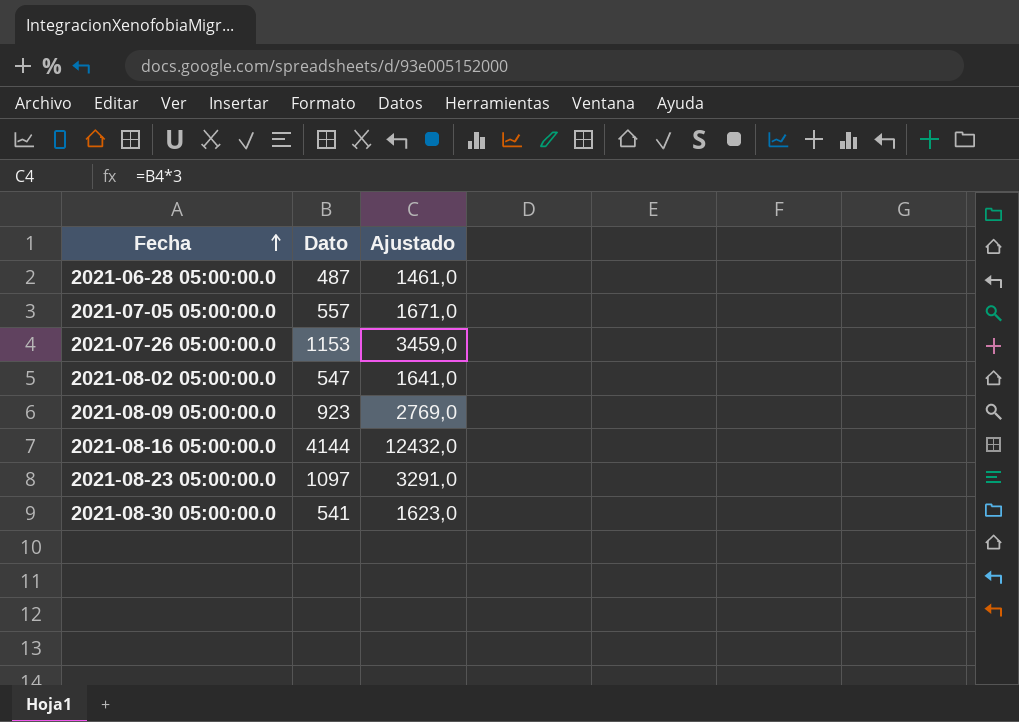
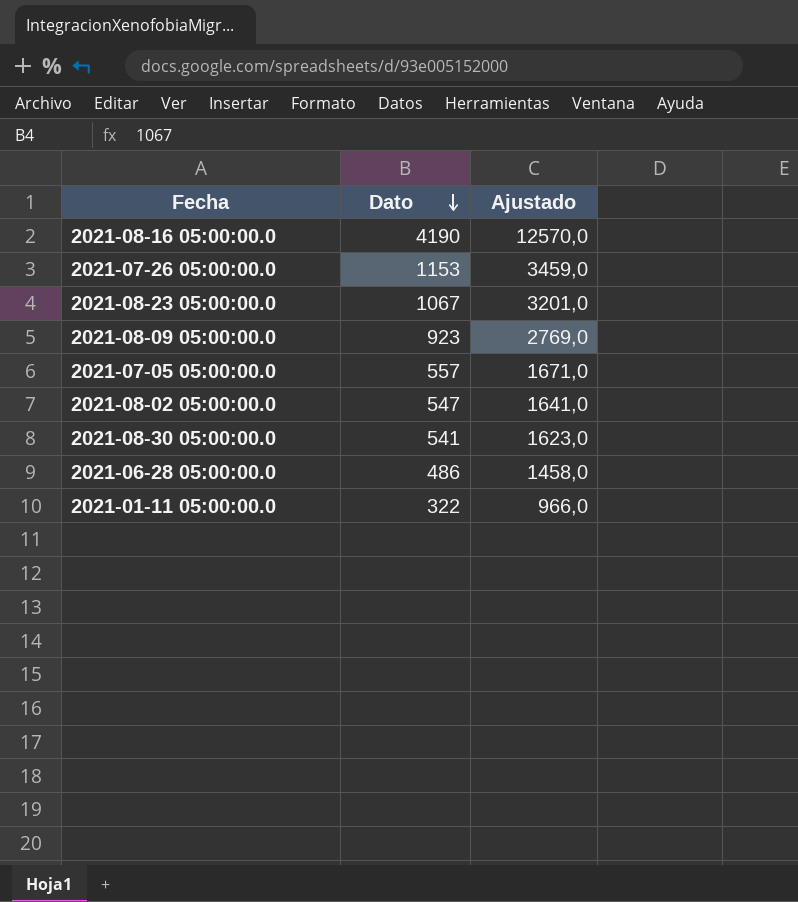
row order: Fecha ascending -> Dato descending
2021-08-16 05:00:00.0 | Dato: 4144 -> 4190
2021-08-16 05:00:00.0 | Ajustado: 12432,0 -> 12570,0
2021-08-23 05:00:00.0 | Dato: 1097 -> 1067
2021-08-23 05:00:00.0 | Ajustado: 3291,0 -> 3201,0
2021-06-28 05:00:00.0 | Dato: 487 -> 486
2021-06-28 05:00:00.0 | Ajustado: 1461,0 -> 1458,0
row 2021-01-11 05:00:00.0: none -> 322 | 966,0

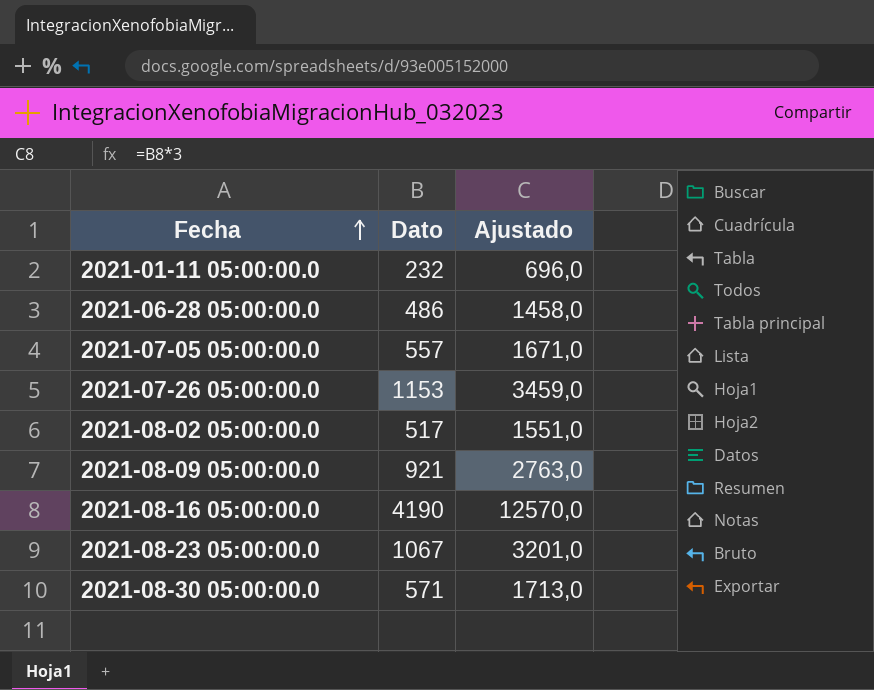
row order: Dato descending -> Fecha ascending
2021-01-11 05:00:00.0 | Dato: 322 -> 232
2021-01-11 05:00:00.0 | Ajustado: 966,0 -> 696,0
2021-08-02 05:00:00.0 | Dato: 547 -> 517
2021-08-02 05:00:00.0 | Ajustado: 1641,0 -> 1551,0
2021-08-09 05:00:00.0 | Dato: 923 -> 921
2021-08-09 05:00:00.0 | Ajustado: 2769,0 -> 2763,0
2021-08-30 05:00:00.0 | Dato: 541 -> 571
2021-08-30 05:00:00.0 | Ajustado: 1623,0 -> 1713,0

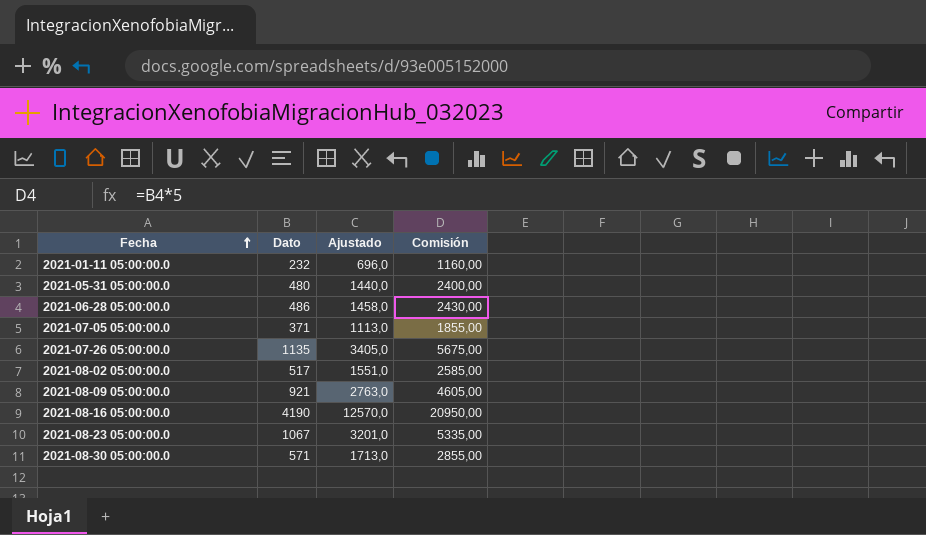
column Comisión | formula: none -> [Dato] * 5
row 2021-05-31 05:00:00.0: none -> 480 | 1440,0 | 2400,00
2021-07-05 05:00:00.0 | Dato: 557 -> 371
2021-07-05 05:00:00.0 | Ajustado: 1671,0 -> 1113,0
2021-07-26 05:00:00.0 | Dato: 1153 -> 1135
2021-07-26 05:00:00.0 | Ajustado: 3459,0 -> 3405,0

